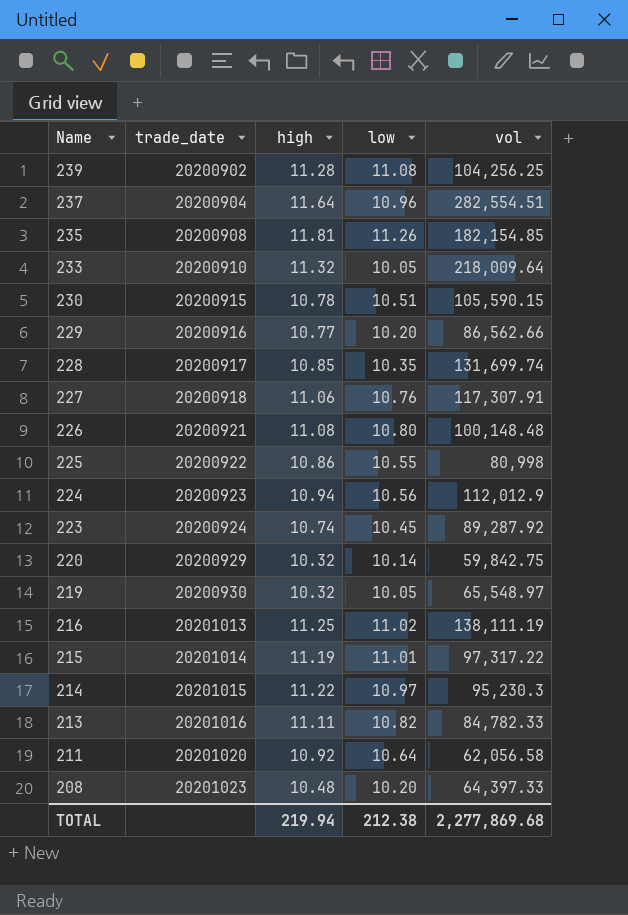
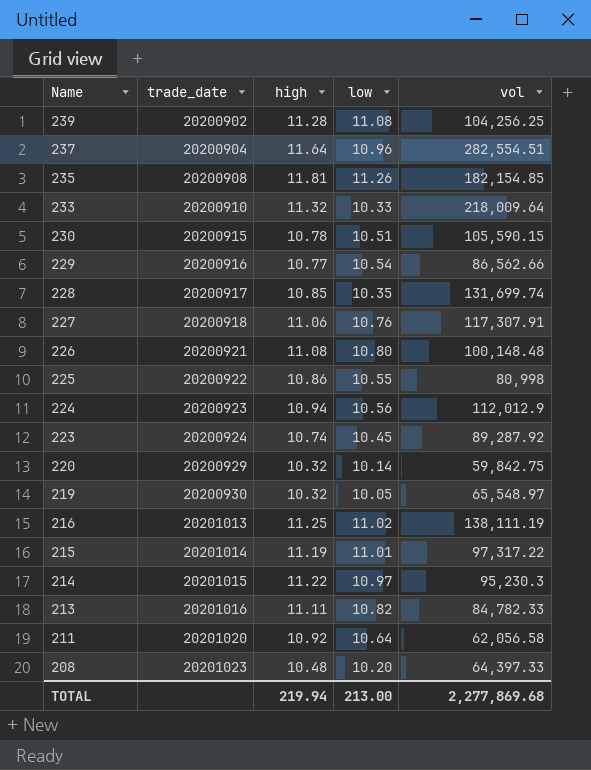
233 | low: 10.05 -> 10.33
229 | low: 10.20 -> 10.54
TOTAL | low: 212.38 -> 213.00

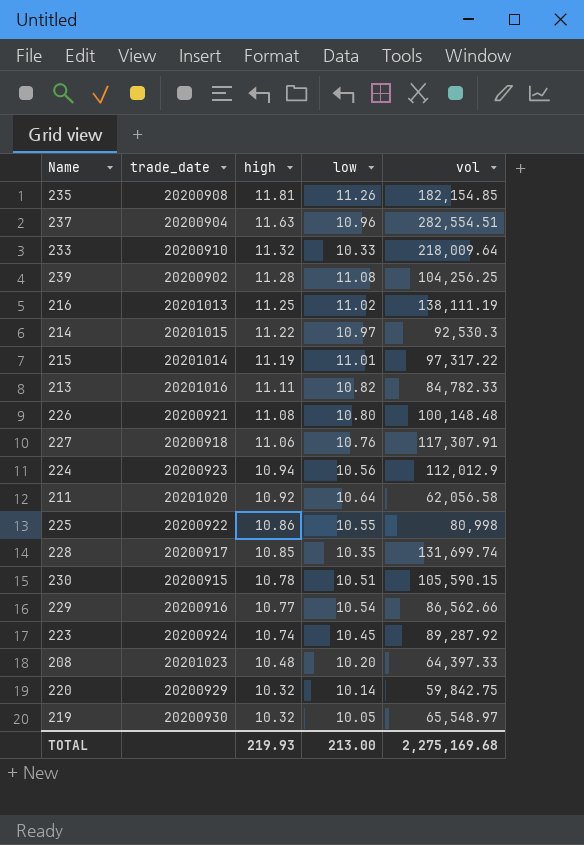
row order: Name descending -> high descending
237 | high: 11.64 -> 11.63
214 | vol: 95,230.3 -> 92,530.3
TOTAL | high: 219.94 -> 219.93
TOTAL | vol: 2,277,869.68 -> 2,275,169.68

